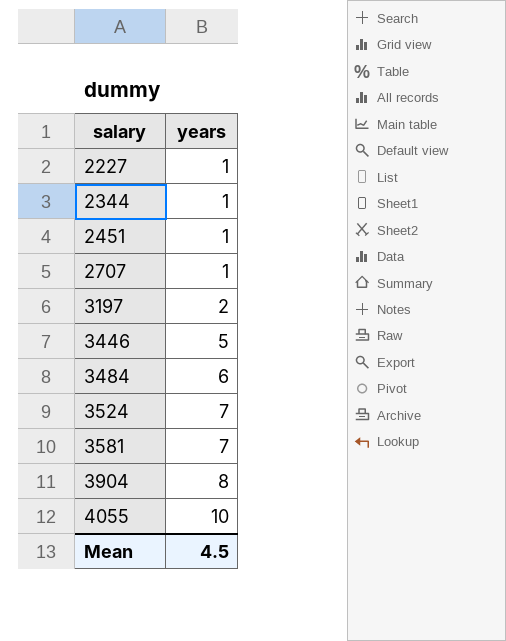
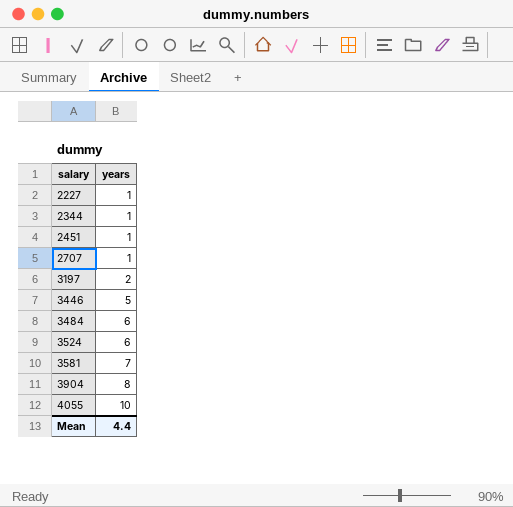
3524 | years: 7 -> 6
Mean | years: 4.5 -> 4.4

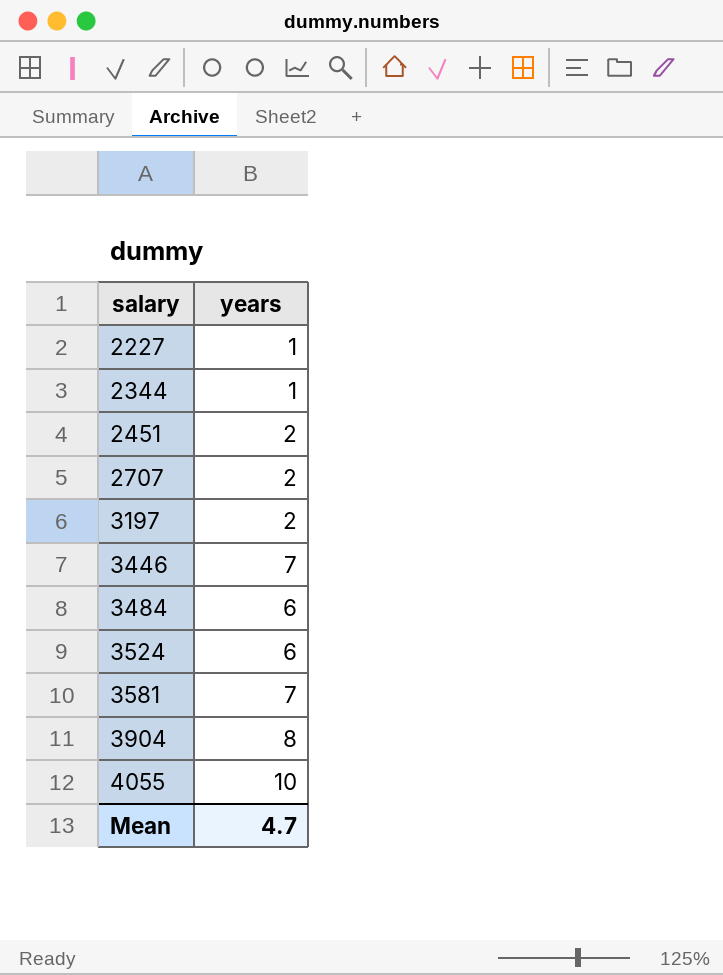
2451 | years: 1 -> 2
2707 | years: 1 -> 2
3446 | years: 5 -> 7
Mean | years: 4.4 -> 4.7

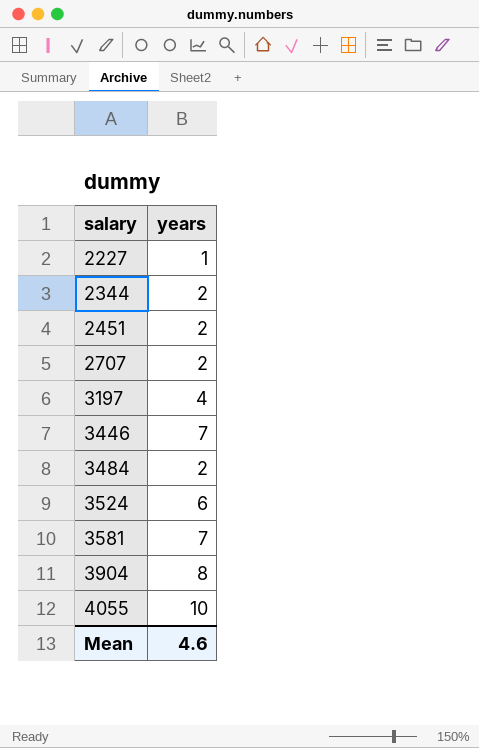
2344 | years: 1 -> 2
3197 | years: 2 -> 4
3484 | years: 6 -> 2
Mean | years: 4.7 -> 4.6

